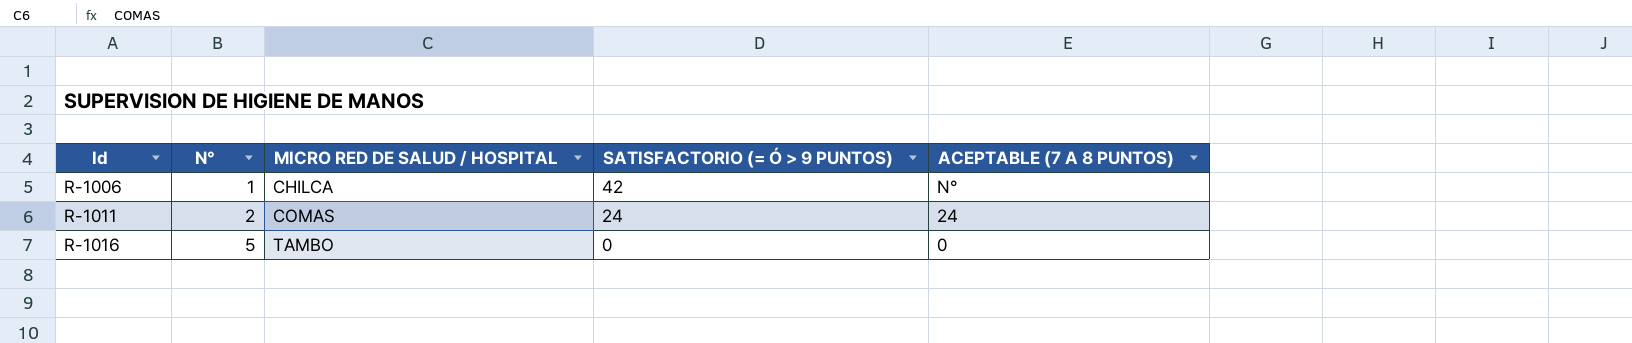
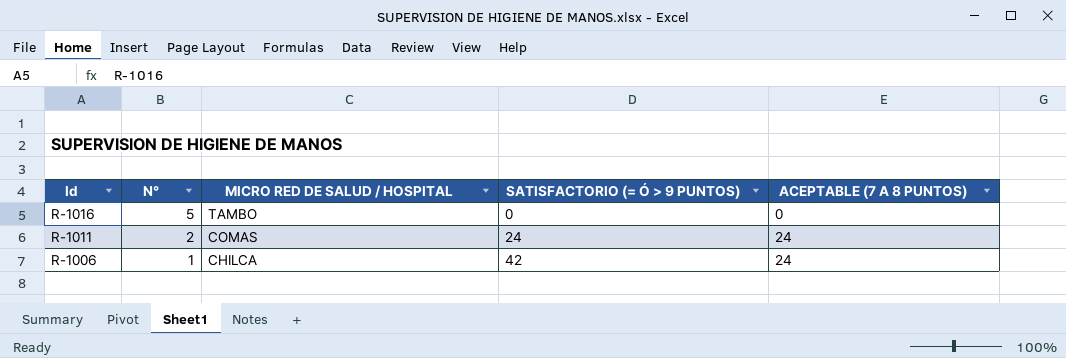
row order: Id ascending -> Id descending
R-1006 | ACEPTABLE (7 A 8 PUNTOS): N° -> 24

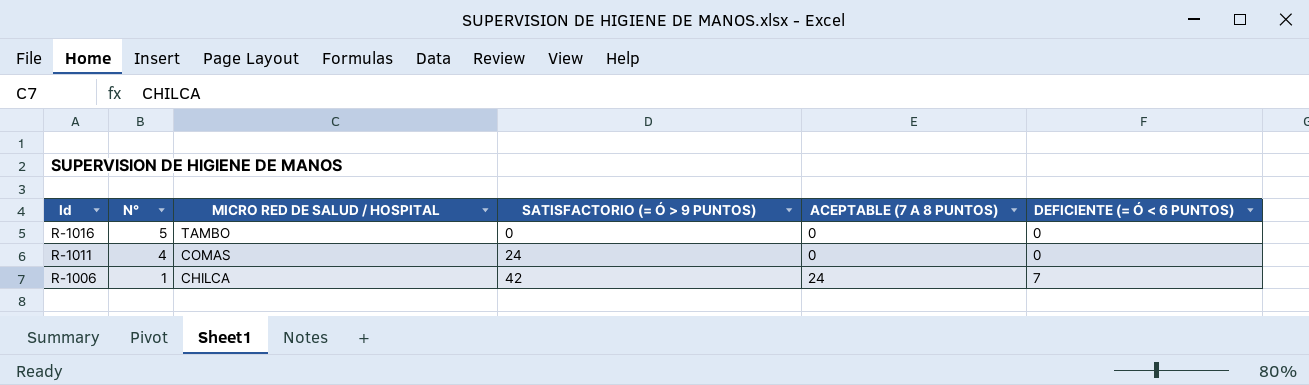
column DEFICIENTE (= Ó < 6 PUNTOS) | position: none -> 6
R-1011 | N°: 2 -> 4
R-1011 | ACEPTABLE (7 A 8 PUNTOS): 24 -> 0

